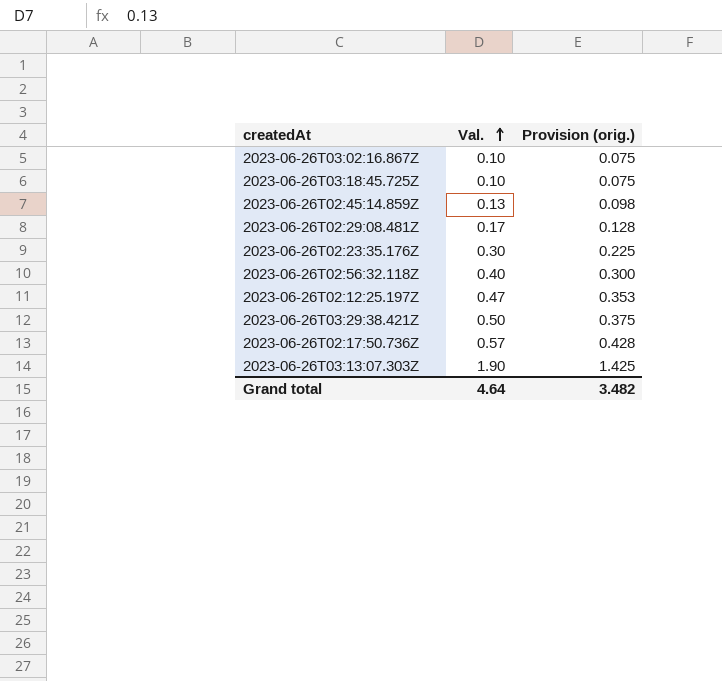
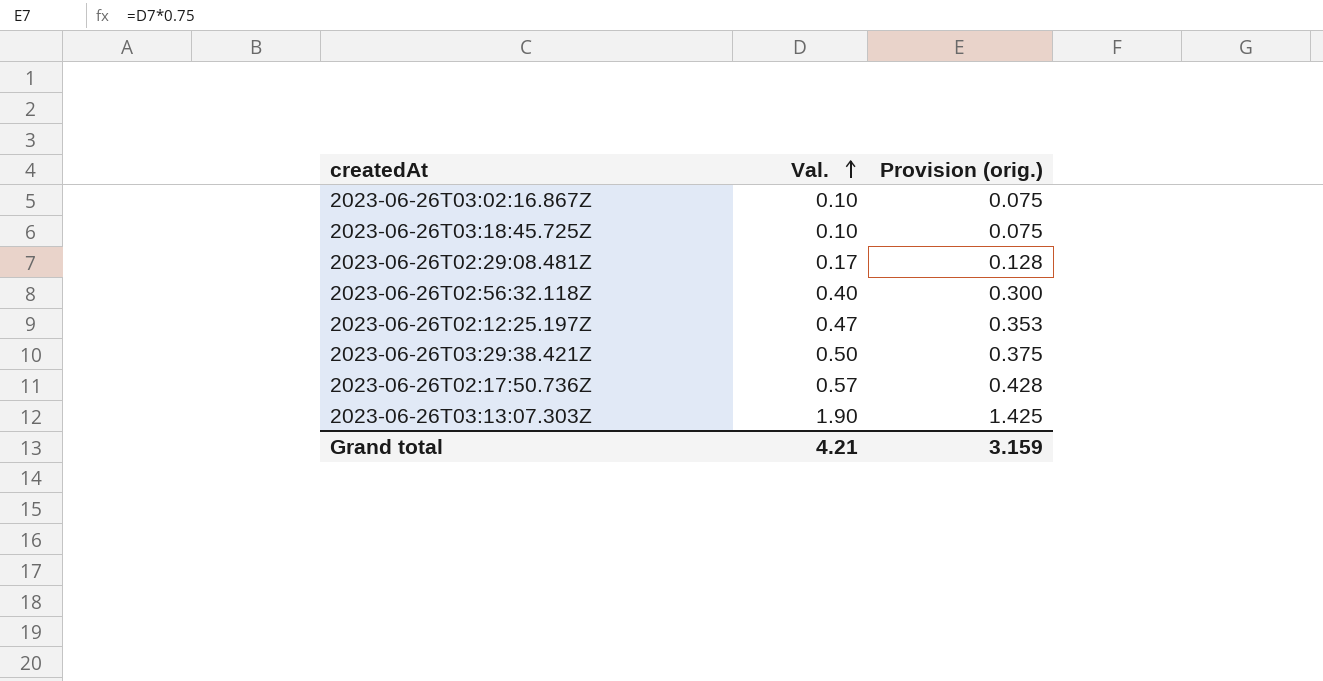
row 2023-06-26T02:45:14.859Z: 0.13 | 0.098 -> none
row 2023-06-26T02:23:35.176Z: 0.30 | 0.225 -> none
Grand total | Val.: 4.64 -> 4.21
Grand total | Provision (orig.): 3.482 -> 3.159

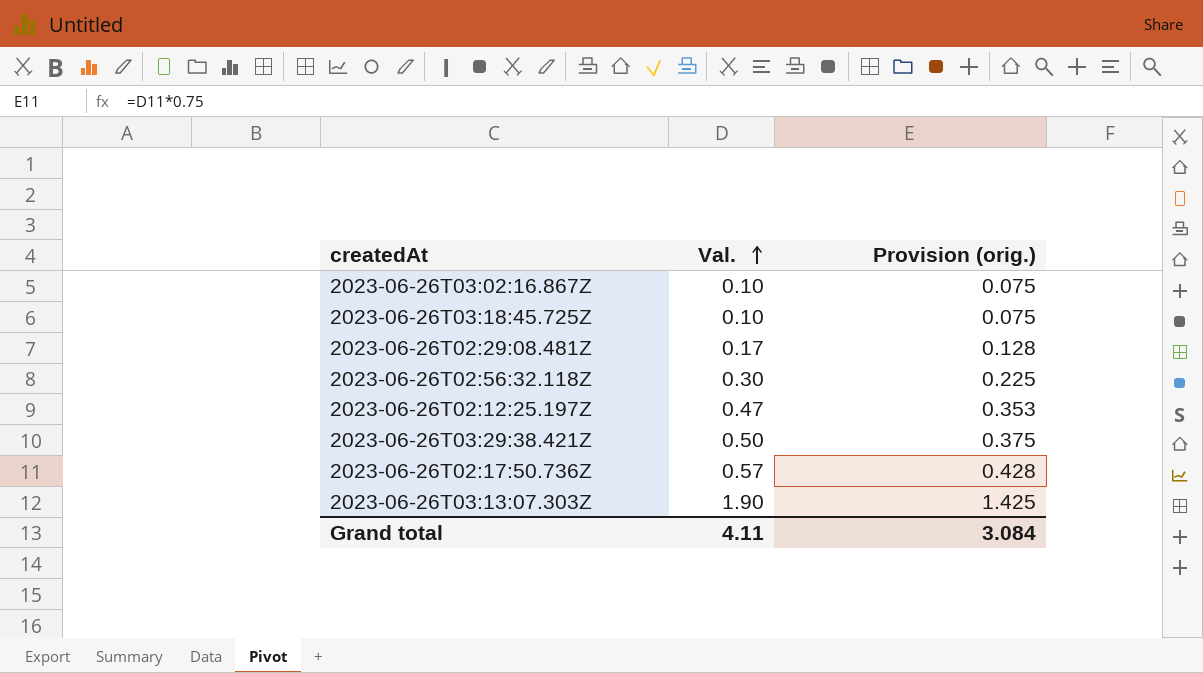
2023-06-26T02:56:32.118Z | Val.: 0.40 -> 0.30
2023-06-26T02:56:32.118Z | Provision (orig.): 0.300 -> 0.225
Grand total | Val.: 4.21 -> 4.11
Grand total | Provision (orig.): 3.159 -> 3.084

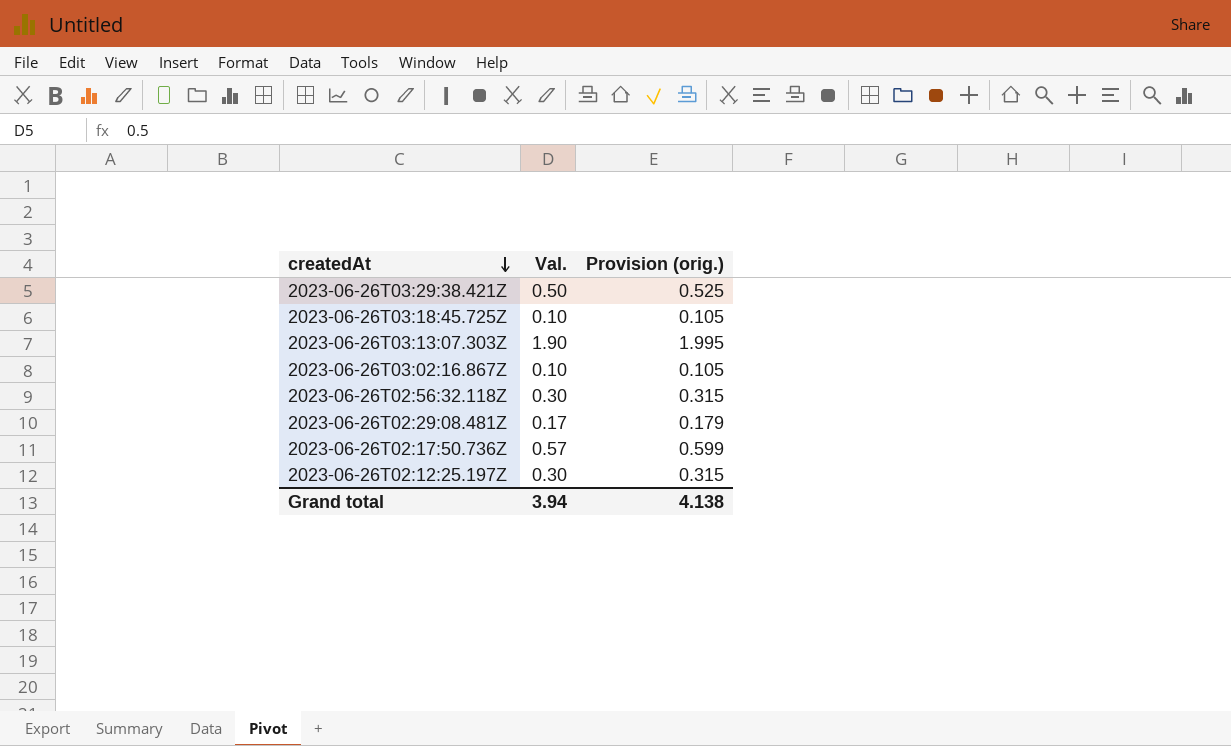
row order: Val. ascending -> createdAt descending
column Provision (orig.) | formula: [Val.] * 0.75 -> [Val.] * 1.05
2023-06-26T02:12:25.197Z | Val.: 0.47 -> 0.30
Grand total | Val.: 4.11 -> 3.94
Grand total | Provision (orig.): 3.084 -> 4.138

